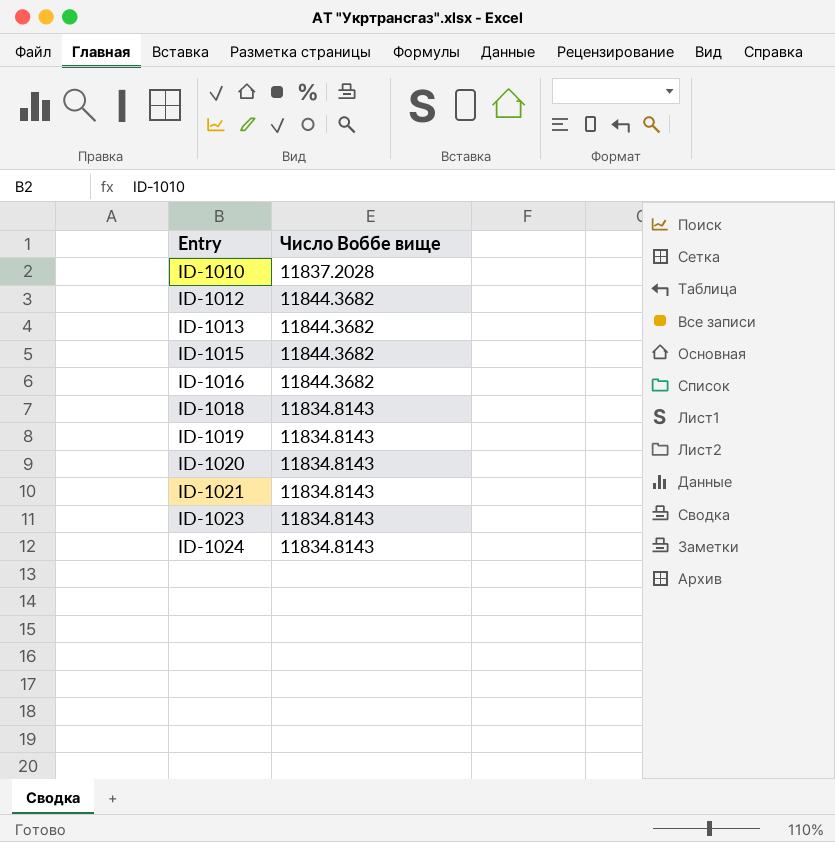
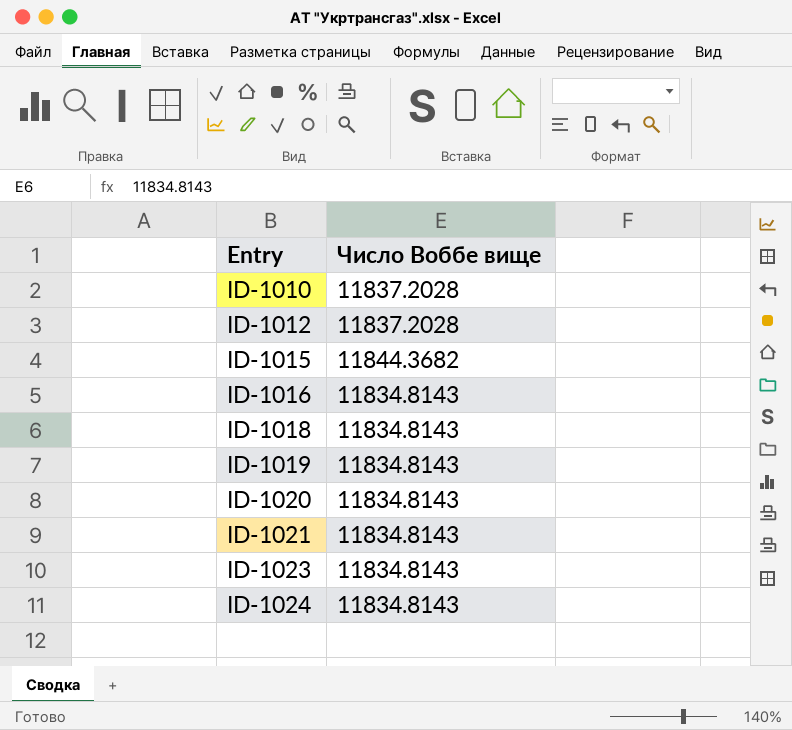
row ID-1013: 11844.3682 -> none
ID-1012 | Число Воббе вище: 11844.3682 -> 11837.2028
ID-1016 | Число Воббе вище: 11844.3682 -> 11834.8143

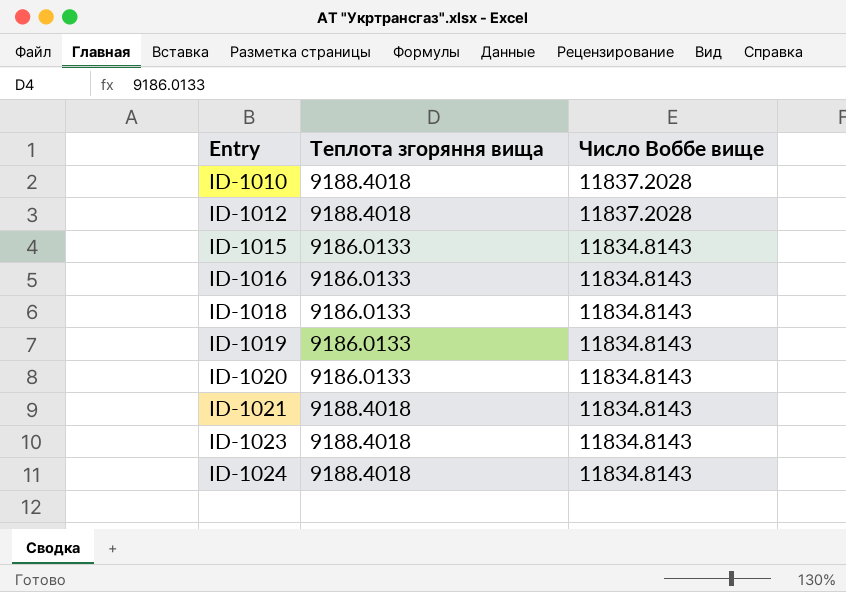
column Теплота згоряння вища | position: none -> 2
ID-1015 | Число Воббе вище: 11844.3682 -> 11834.8143

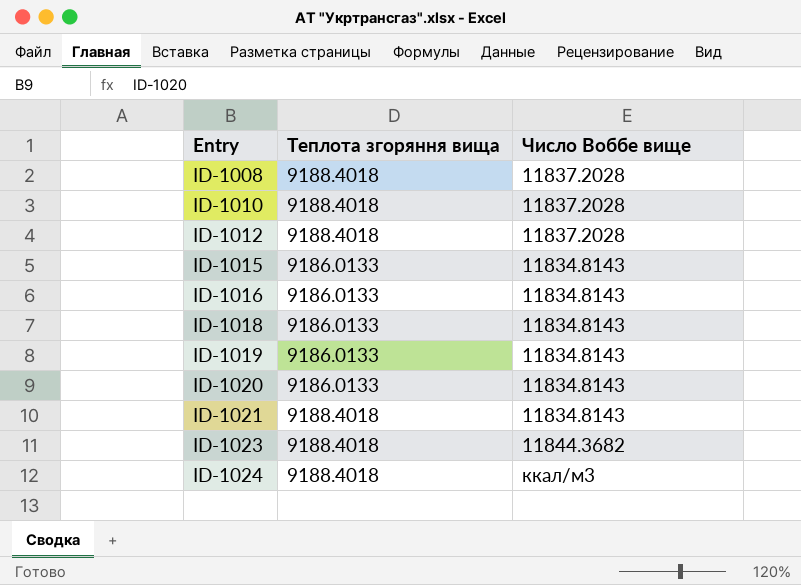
row ID-1008: none -> 9188.4018 | 11837.2028
ID-1023 | Число Воббе вище: 11834.8143 -> 11844.3682
ID-1024 | Число Воббе вище: 11834.8143 -> ккал/м3

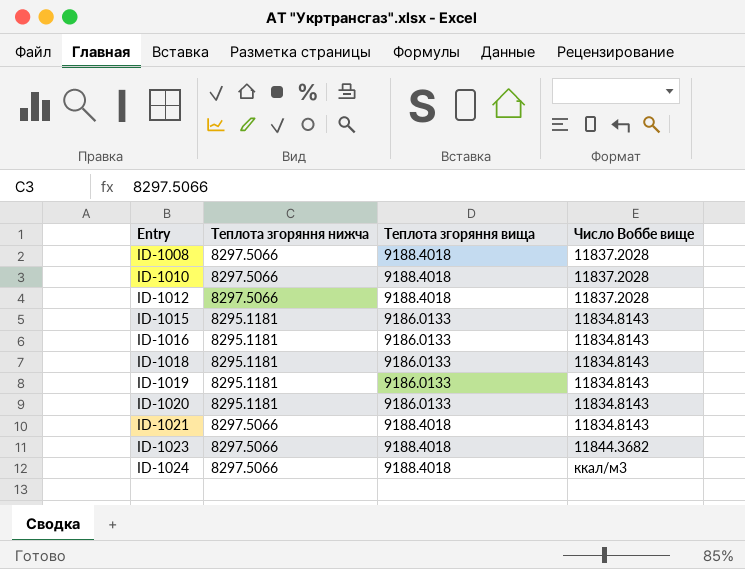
column Теплота згоряння нижча | position: none -> 2

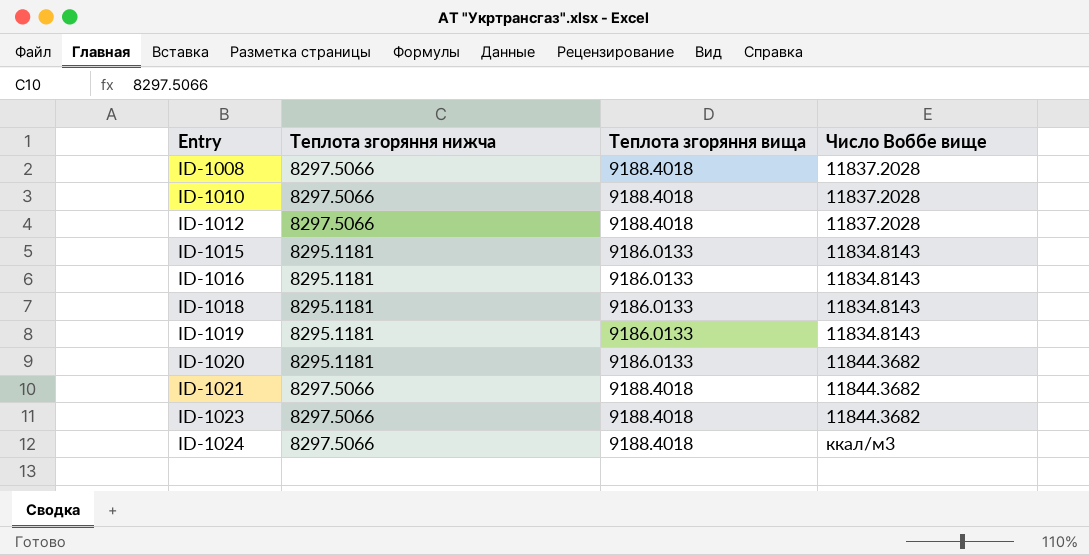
ID-1020 | Число Воббе вище: 11834.8143 -> 11844.3682
ID-1021 | Число Воббе вище: 11834.8143 -> 11844.3682

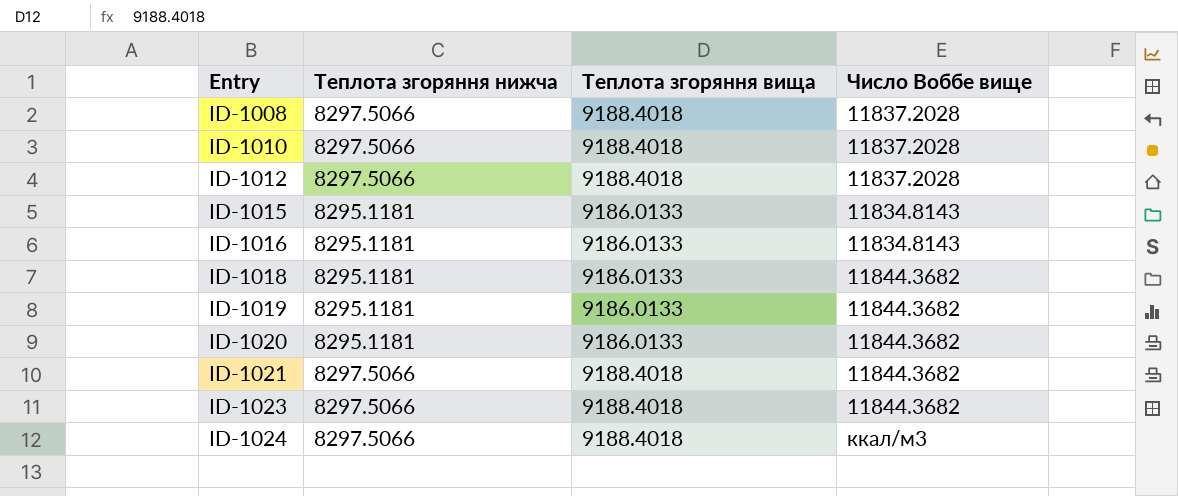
ID-1018 | Число Воббе вище: 11834.8143 -> 11844.3682
ID-1019 | Число Воббе вище: 11834.8143 -> 11844.3682

